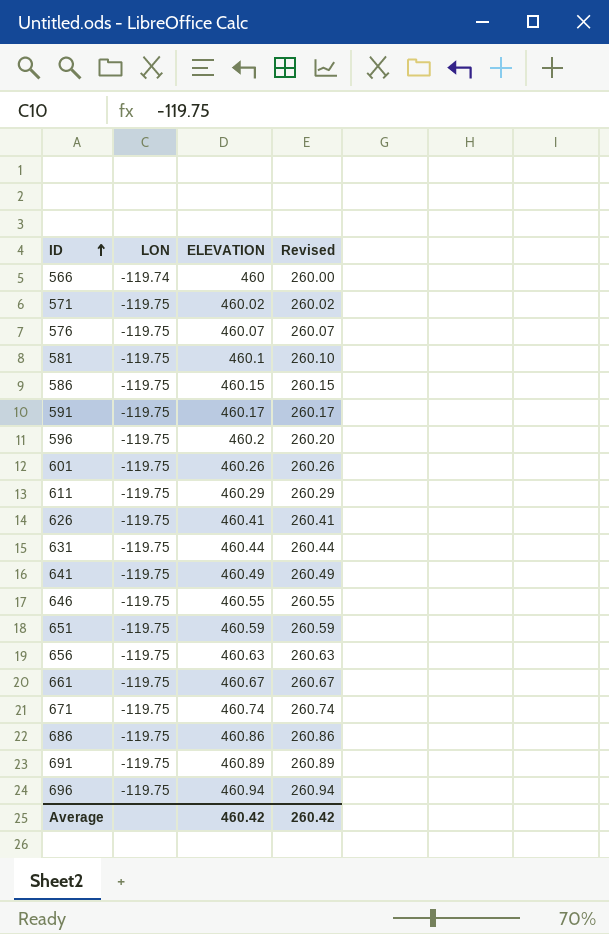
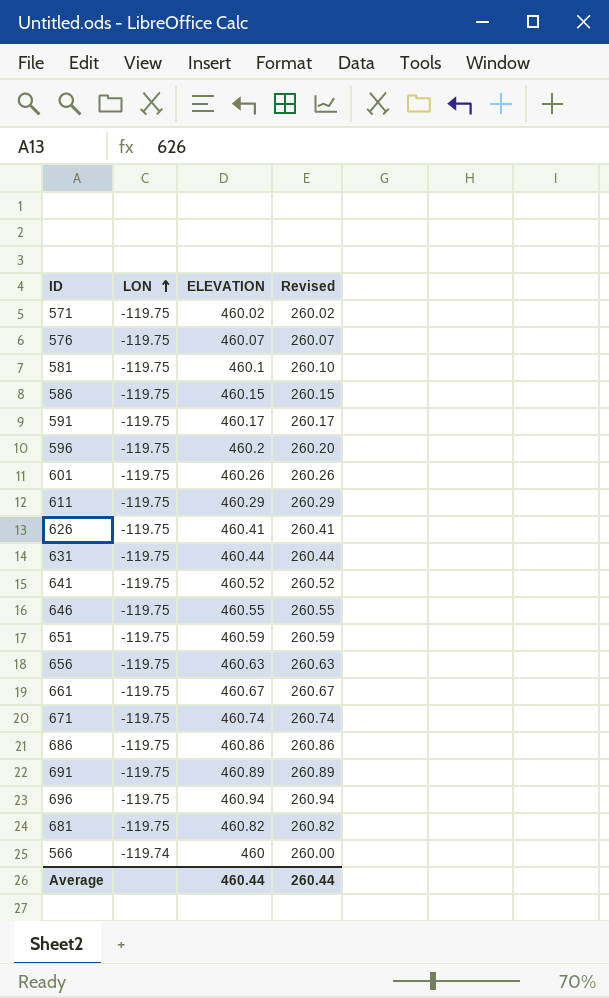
row order: ID ascending -> LON ascending
641 | ELEVATION: 460.49 -> 460.52
641 | Revised: 260.49 -> 260.52
row 681: none -> -119.75 | 460.82 | 260.82
Average | ELEVATION: 460.42 -> 460.44
Average | Revised: 260.42 -> 260.44

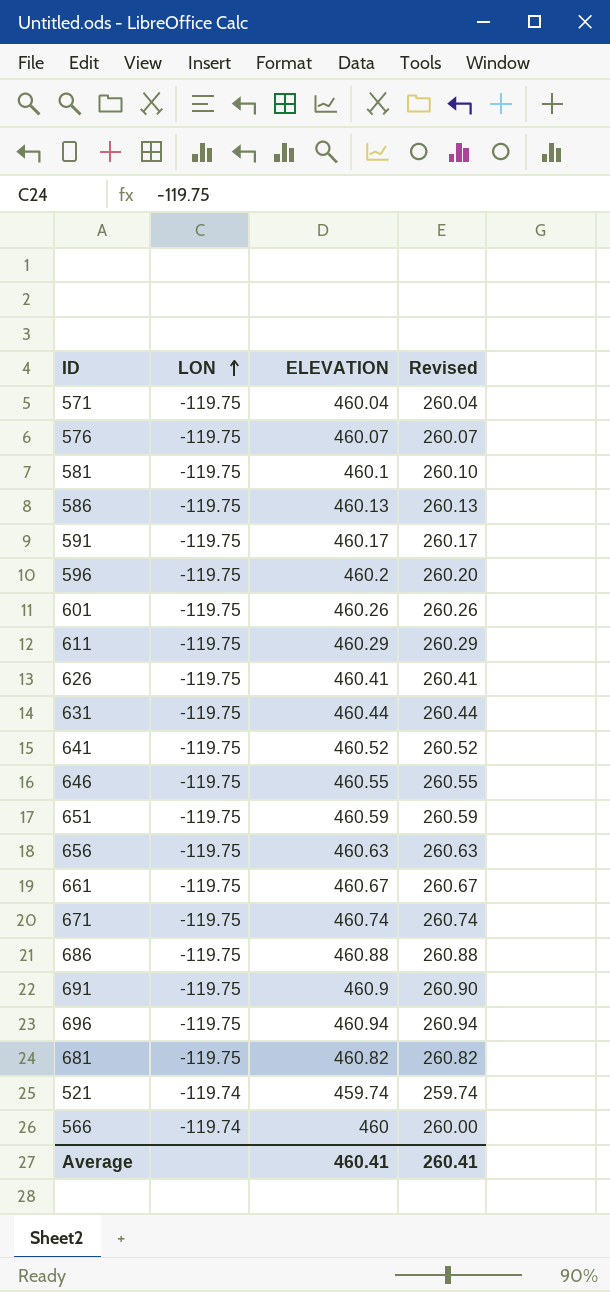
571 | ELEVATION: 460.02 -> 460.04
571 | Revised: 260.02 -> 260.04
586 | ELEVATION: 460.15 -> 460.13
586 | Revised: 260.15 -> 260.13
686 | ELEVATION: 460.86 -> 460.88
686 | Revised: 260.86 -> 260.88
691 | ELEVATION: 460.89 -> 460.9
691 | Revised: 260.89 -> 260.90
row 521: none -> -119.74 | 459.74 | 259.74
Average | ELEVATION: 460.44 -> 460.41
Average | Revised: 260.44 -> 260.41

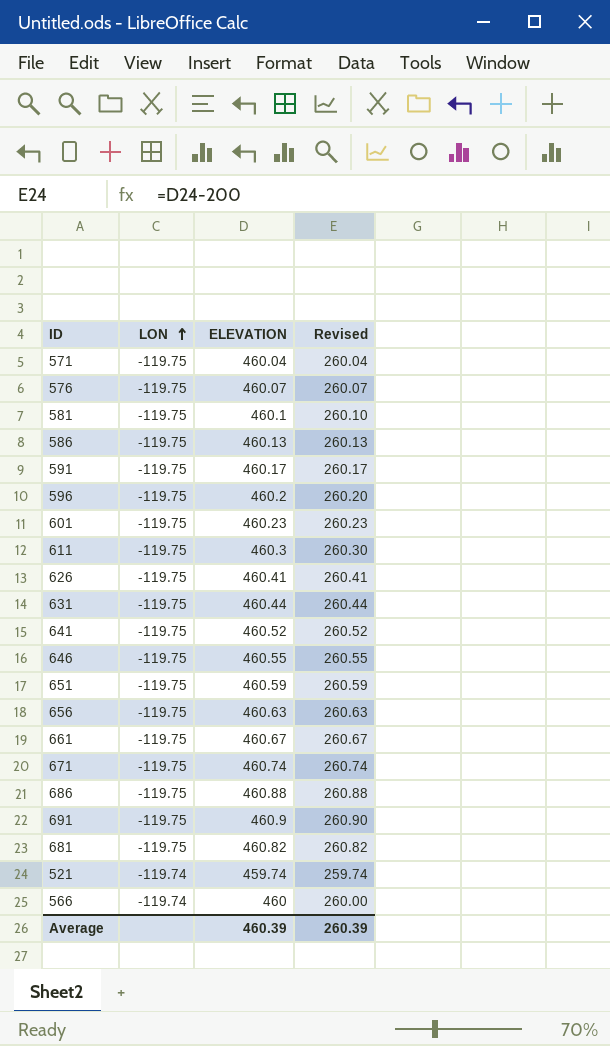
row 696: -119.75 | 460.94 | 260.94 -> none
601 | ELEVATION: 460.26 -> 460.23
601 | Revised: 260.26 -> 260.23
611 | ELEVATION: 460.29 -> 460.3
611 | Revised: 260.29 -> 260.30
Average | ELEVATION: 460.41 -> 460.39
Average | Revised: 260.41 -> 260.39

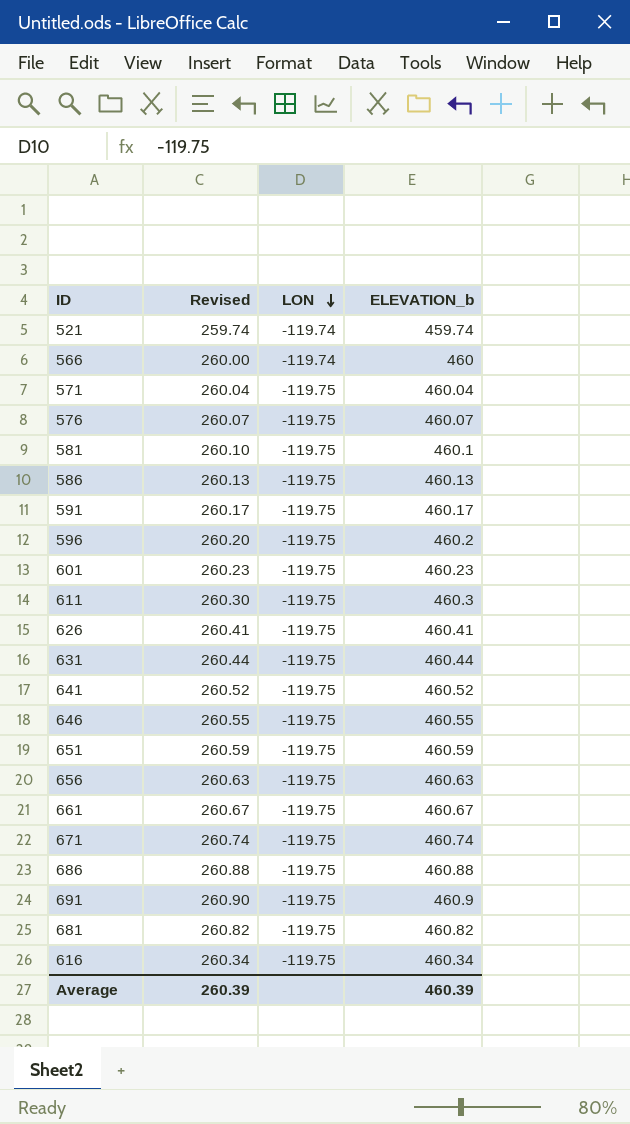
row order: LON ascending -> LON descending
column Revised | position: 4 -> 2
column name: ELEVATION -> ELEVATION_b
row 616: none -> 260.34 | -119.75 | 460.34

